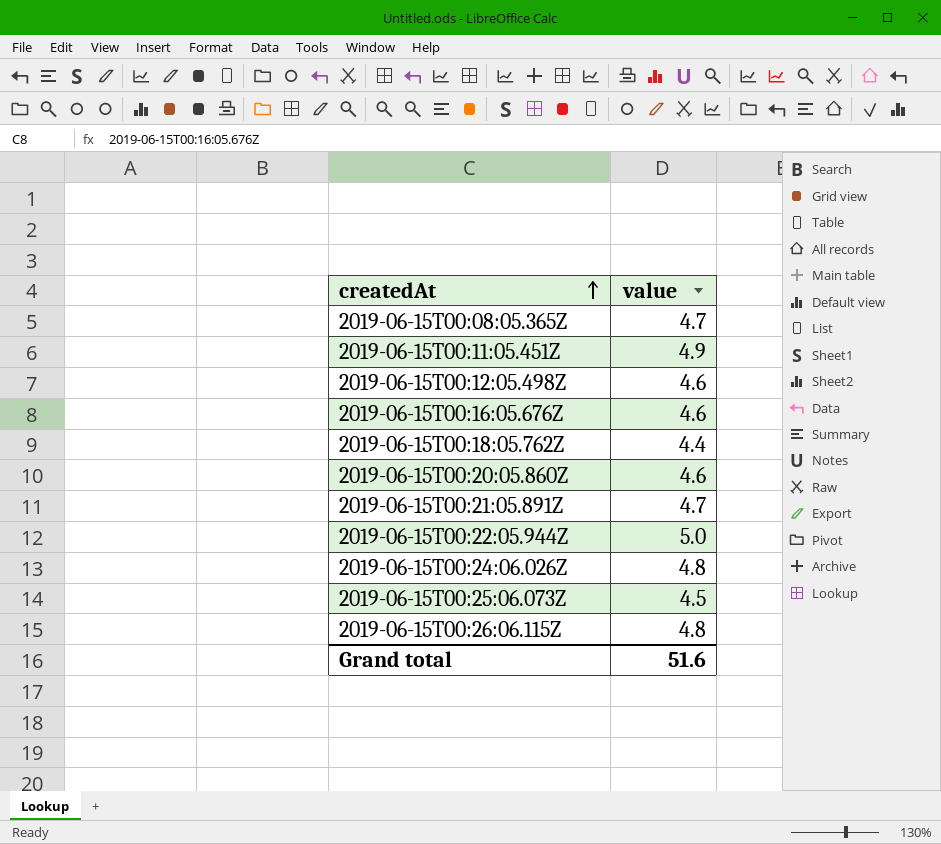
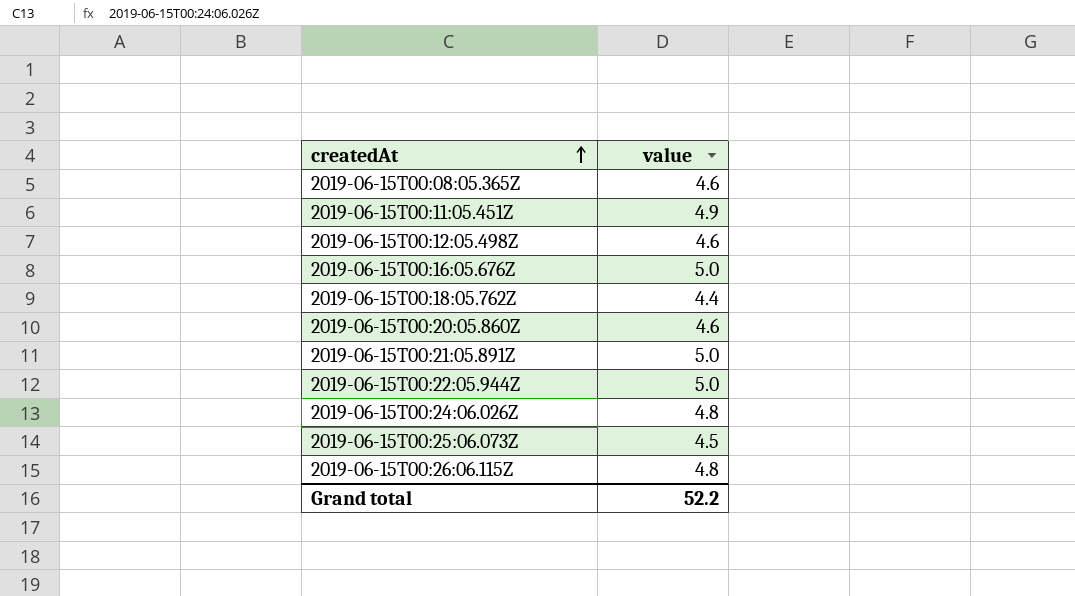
2019-06-15T00:08:05.365Z | value: 4.7 -> 4.6
2019-06-15T00:16:05.676Z | value: 4.6 -> 5.0
2019-06-15T00:21:05.891Z | value: 4.7 -> 5.0
Grand total | value: 51.6 -> 52.2

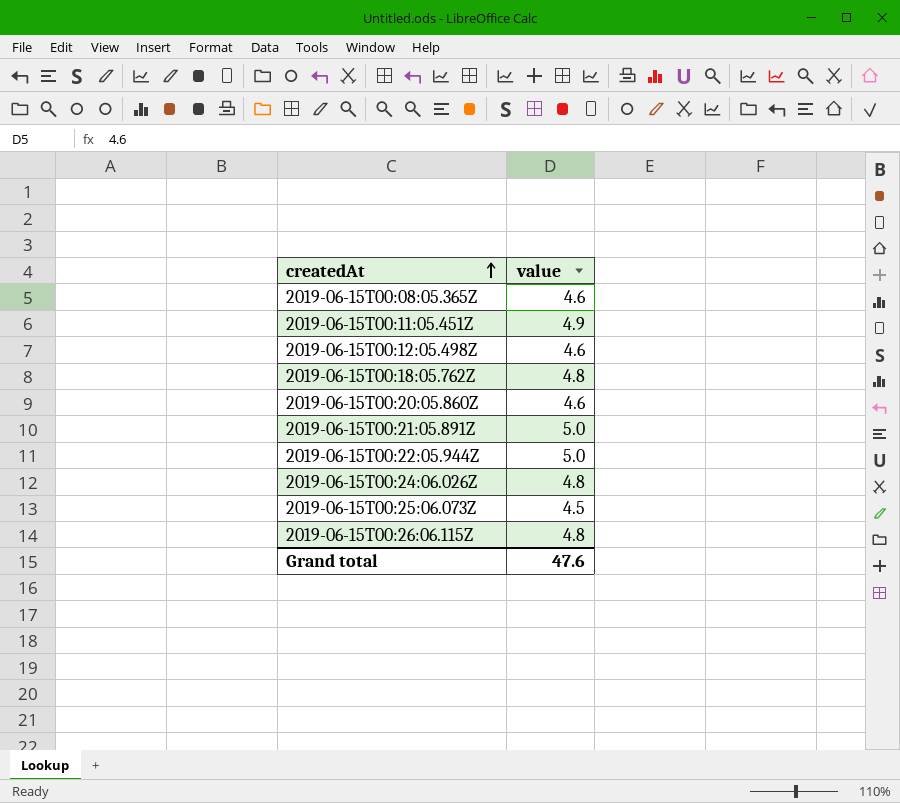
row 2019-06-15T00:16:05.676Z: 5.0 -> none
2019-06-15T00:18:05.762Z | value: 4.4 -> 4.8
Grand total | value: 52.2 -> 47.6

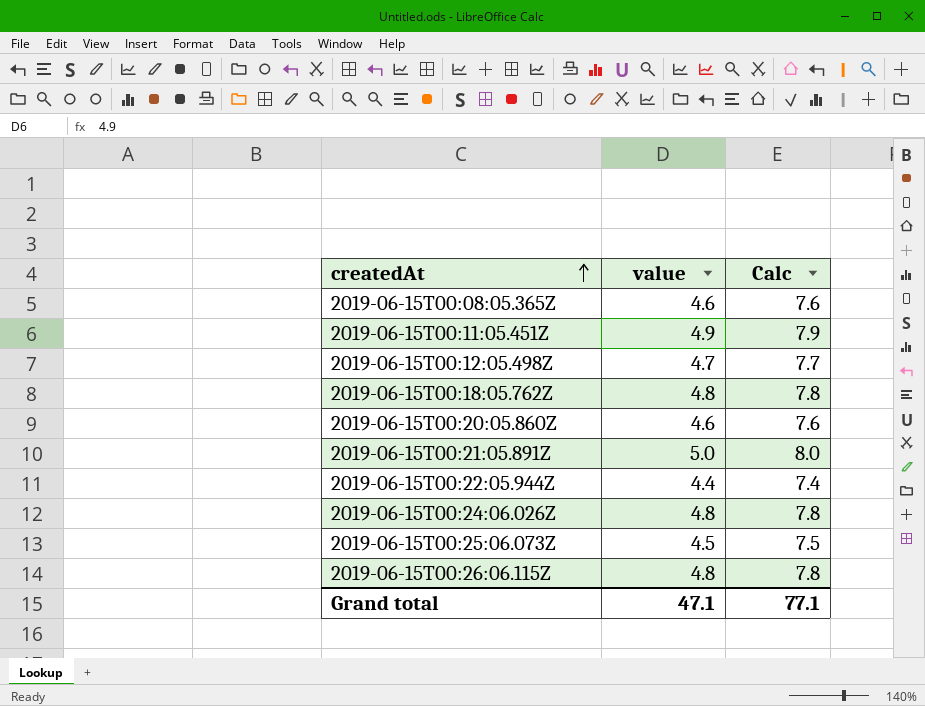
column Calc | formula: none -> [value] + 3
2019-06-15T00:12:05.498Z | value: 4.6 -> 4.7
2019-06-15T00:22:05.944Z | value: 5.0 -> 4.4
Grand total | value: 47.6 -> 47.1

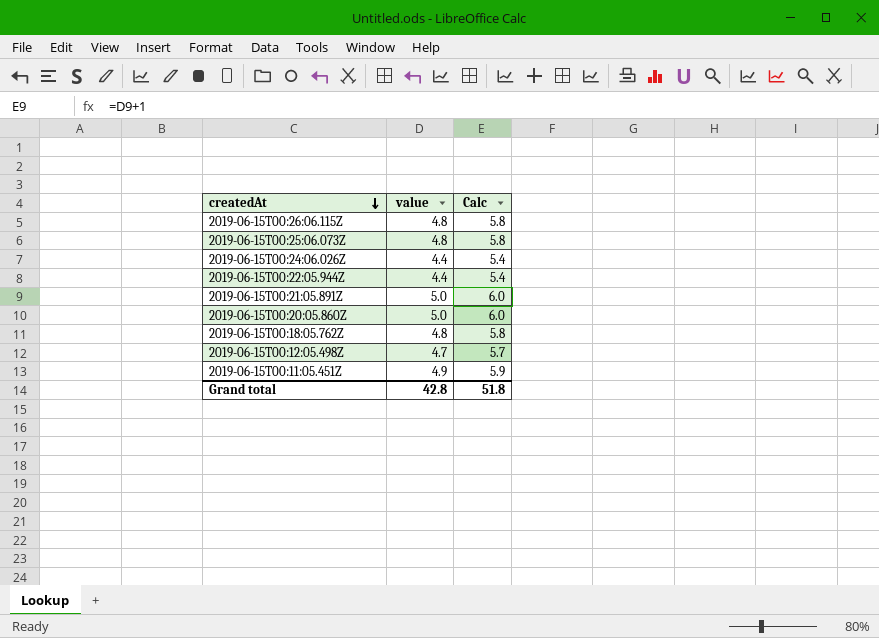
row order: createdAt ascending -> createdAt descending
column Calc | formula: [value] + 3 -> [value] + 1
row 2019-06-15T00:08:05.365Z: 4.6 | 7.6 -> none
2019-06-15T00:25:06.073Z | value: 4.5 -> 4.8
2019-06-15T00:24:06.026Z | value: 4.8 -> 4.4
2019-06-15T00:20:05.860Z | value: 4.6 -> 5.0
Grand total | value: 47.1 -> 42.8
Grand total | Calc: 77.1 -> 51.8

